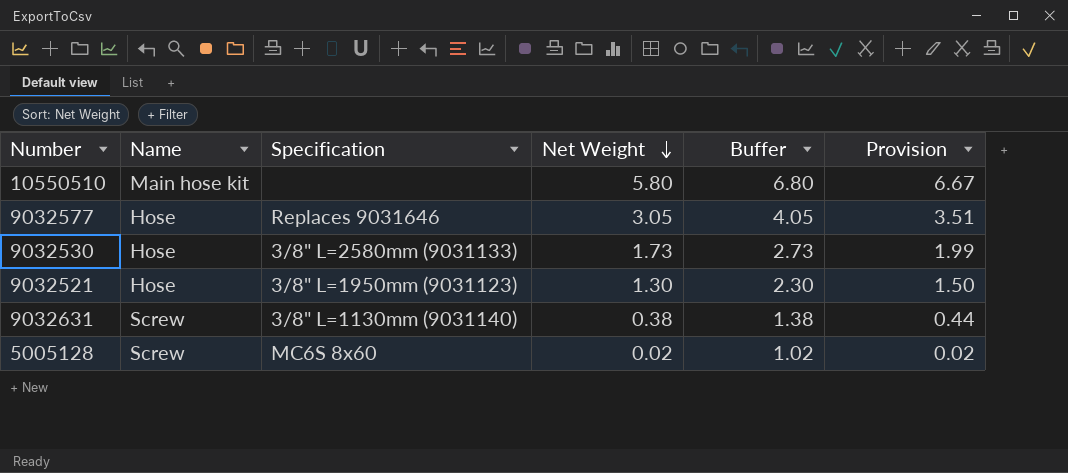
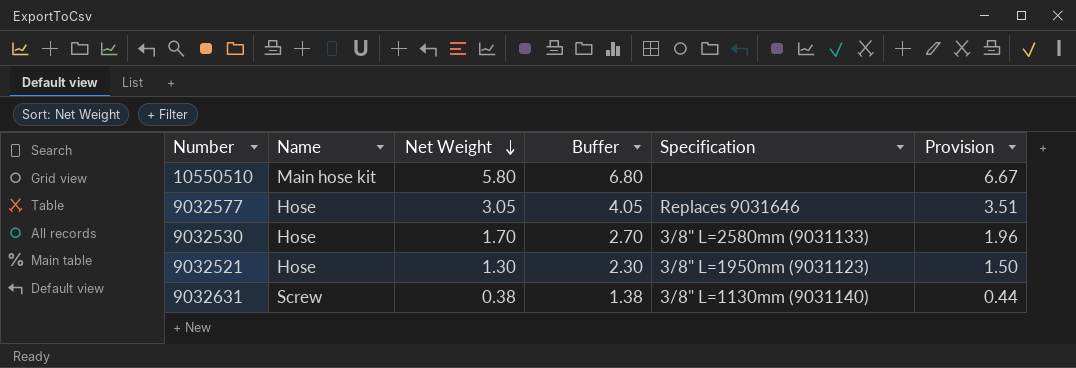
column Specification | position: 3 -> 5
row 5005128: Screw | MC6S 8x60 | 0.02 | 1.02 | 0.02 -> none
9032530 | Net Weight: 1.73 -> 1.70
9032530 | Buffer: 2.73 -> 2.70
9032530 | Provision: 1.99 -> 1.96

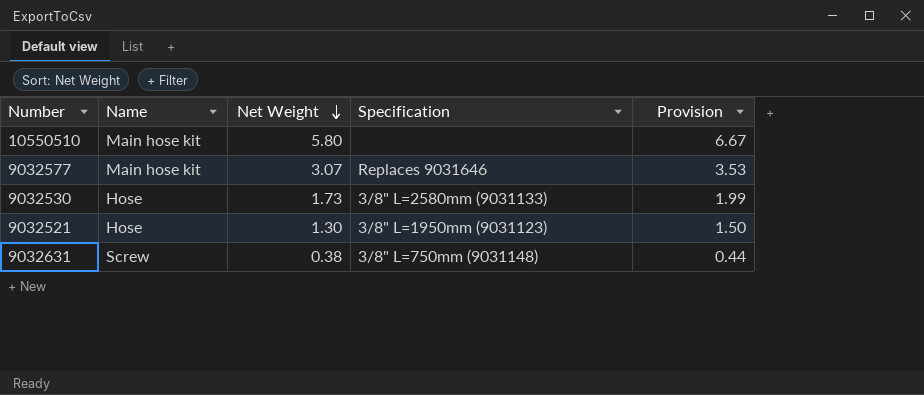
column Buffer | formula: [Net Weight] + 1 -> none
9032577 | Name: Hose -> Main hose kit
9032577 | Net Weight: 3.05 -> 3.07
9032577 | Provision: 3.51 -> 3.53
9032530 | Net Weight: 1.70 -> 1.73
9032530 | Provision: 1.96 -> 1.99
9032631 | Specification: 3/8" L=1130mm (9031140) -> 3/8" L=750mm (9031148)

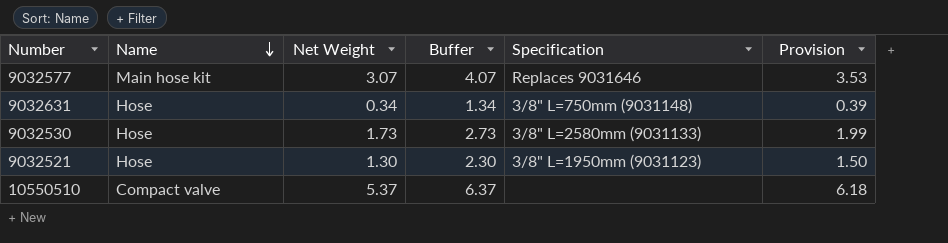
row order: Net Weight descending -> Name descending
column Buffer | formula: none -> [Net Weight] + 1
9032631 | Name: Screw -> Hose
9032631 | Net Weight: 0.38 -> 0.34
9032631 | Provision: 0.44 -> 0.39
10550510 | Name: Main hose kit -> Compact valve
10550510 | Net Weight: 5.80 -> 5.37
10550510 | Provision: 6.67 -> 6.18

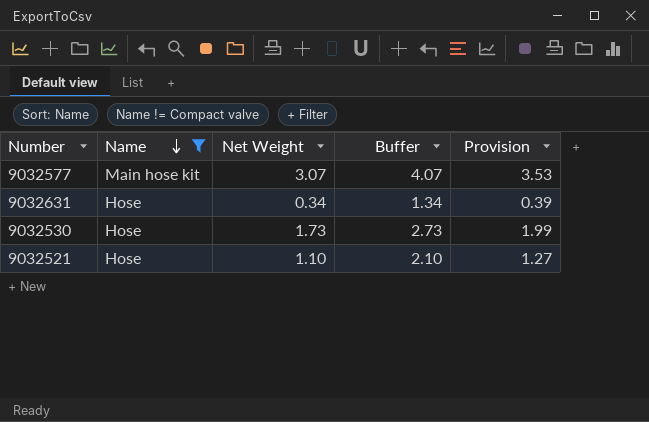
filter: none -> Name != Compact valve
column Specification | position: 5 -> none
9032521 | Net Weight: 1.30 -> 1.10
9032521 | Buffer: 2.30 -> 2.10
9032521 | Provision: 1.50 -> 1.27

